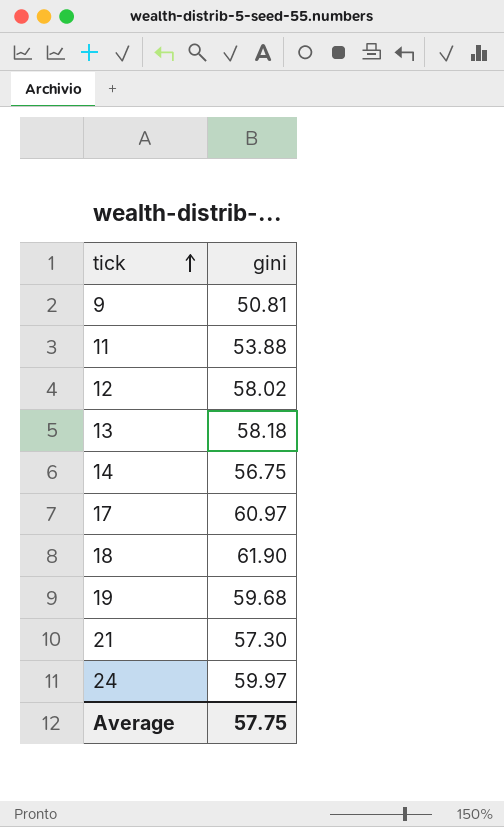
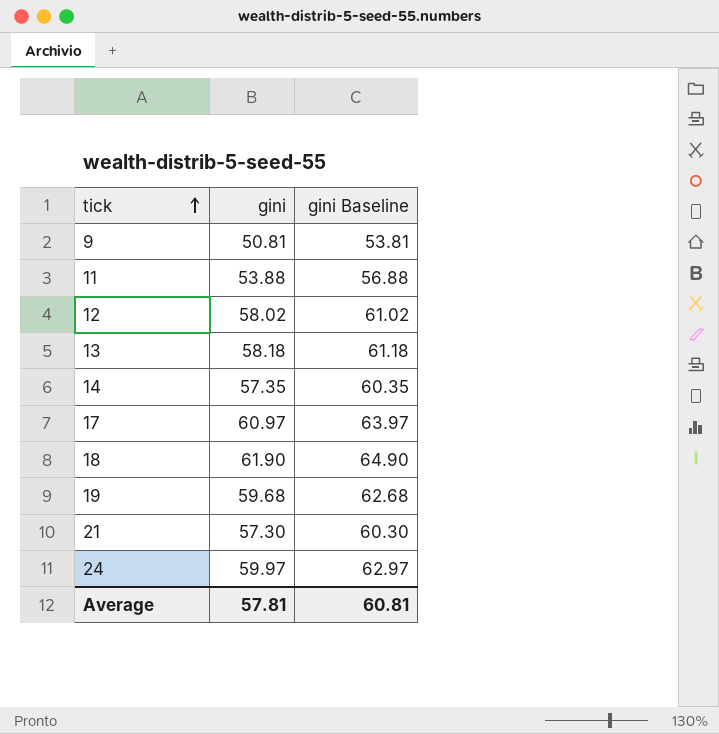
column gini Baseline | formula: none -> [gini] + 3
14 | gini: 56.75 -> 57.35
Average | gini: 57.75 -> 57.81

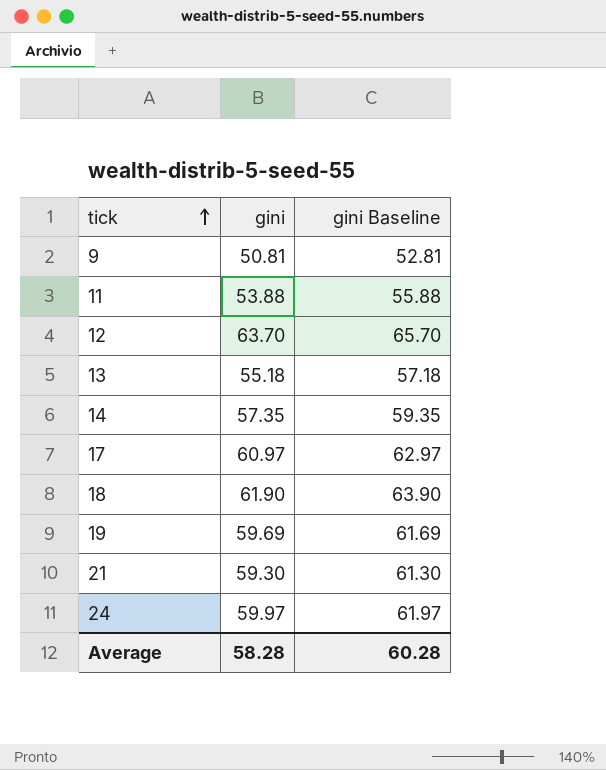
column gini Baseline | formula: [gini] + 3 -> [gini] + 2
12 | gini: 58.02 -> 63.70
13 | gini: 58.18 -> 55.18
19 | gini: 59.68 -> 59.69
21 | gini: 57.30 -> 59.30
Average | gini: 57.81 -> 58.28
Average | gini Baseline: 60.81 -> 60.28

